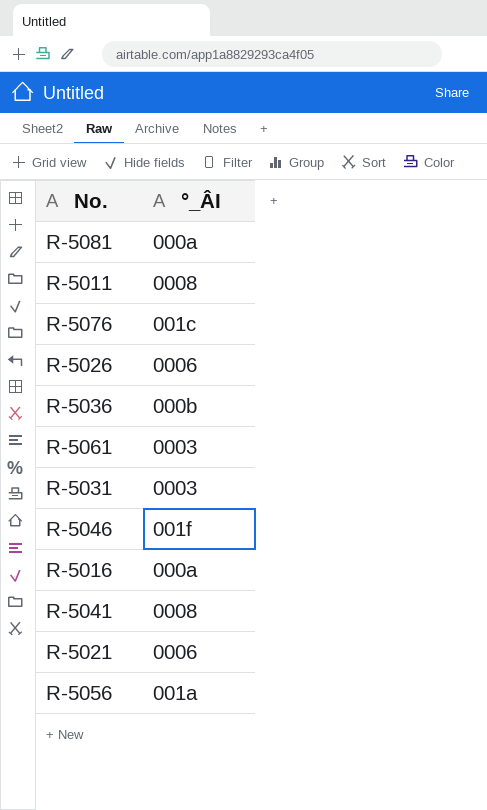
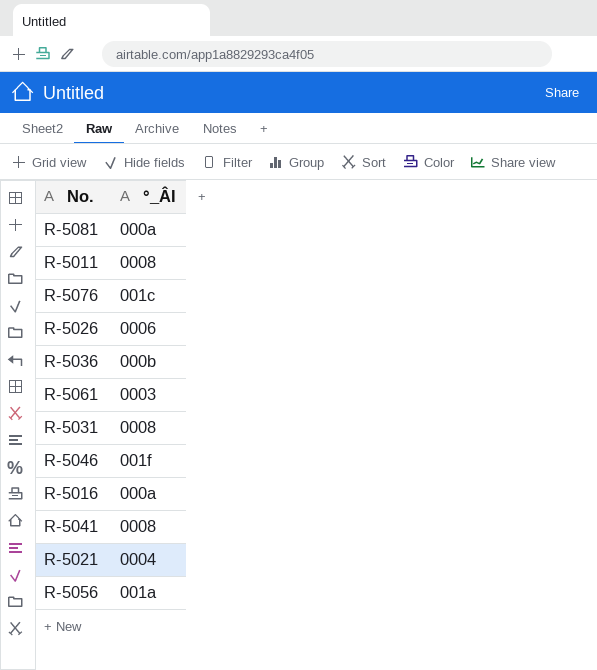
R-5031 | °_ÂI: 0003 -> 0008
R-5021 | °_ÂI: 0006 -> 0004

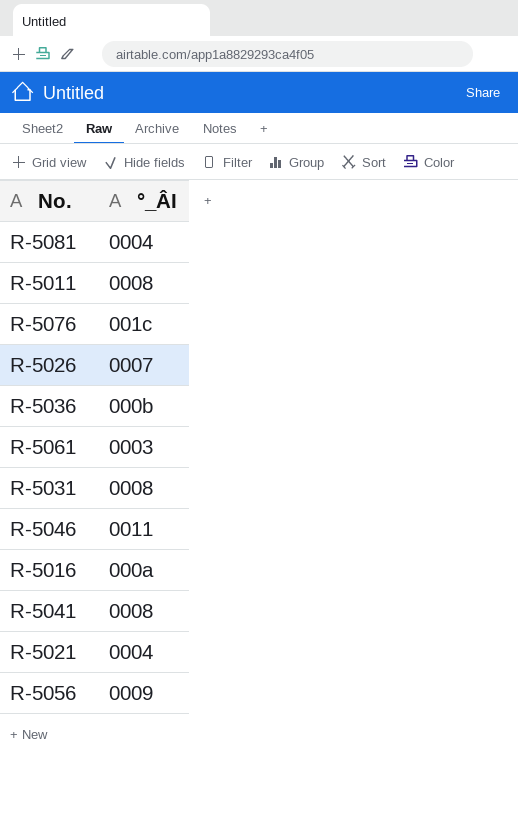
R-5081 | °_ÂI: 000a -> 0004
R-5026 | °_ÂI: 0006 -> 0007
R-5046 | °_ÂI: 001f -> 0011
R-5056 | °_ÂI: 001a -> 0009

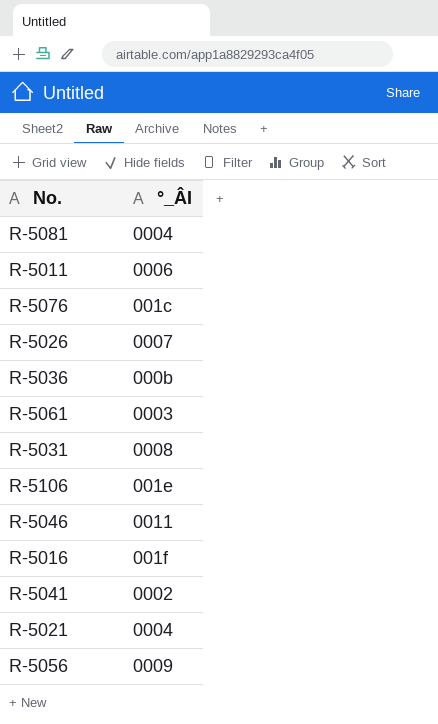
R-5011 | °_ÂI: 0008 -> 0006
row R-5106: none -> 001e
R-5016 | °_ÂI: 000a -> 001f
R-5041 | °_ÂI: 0008 -> 0002

